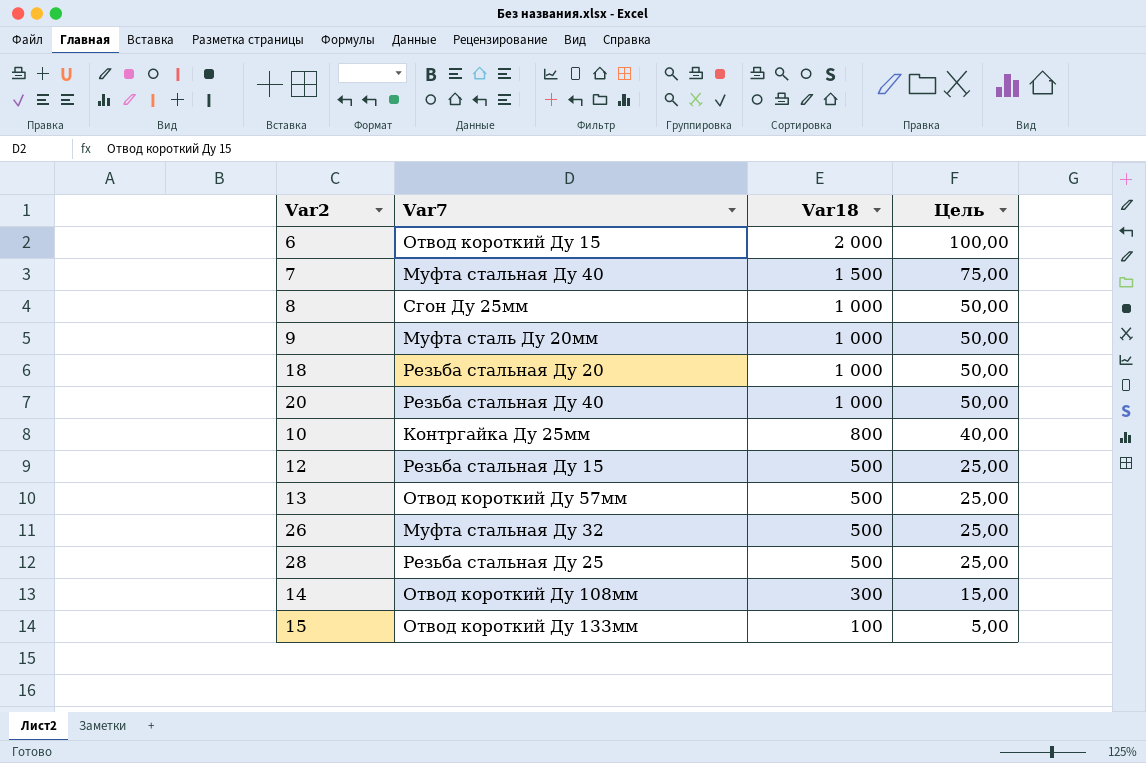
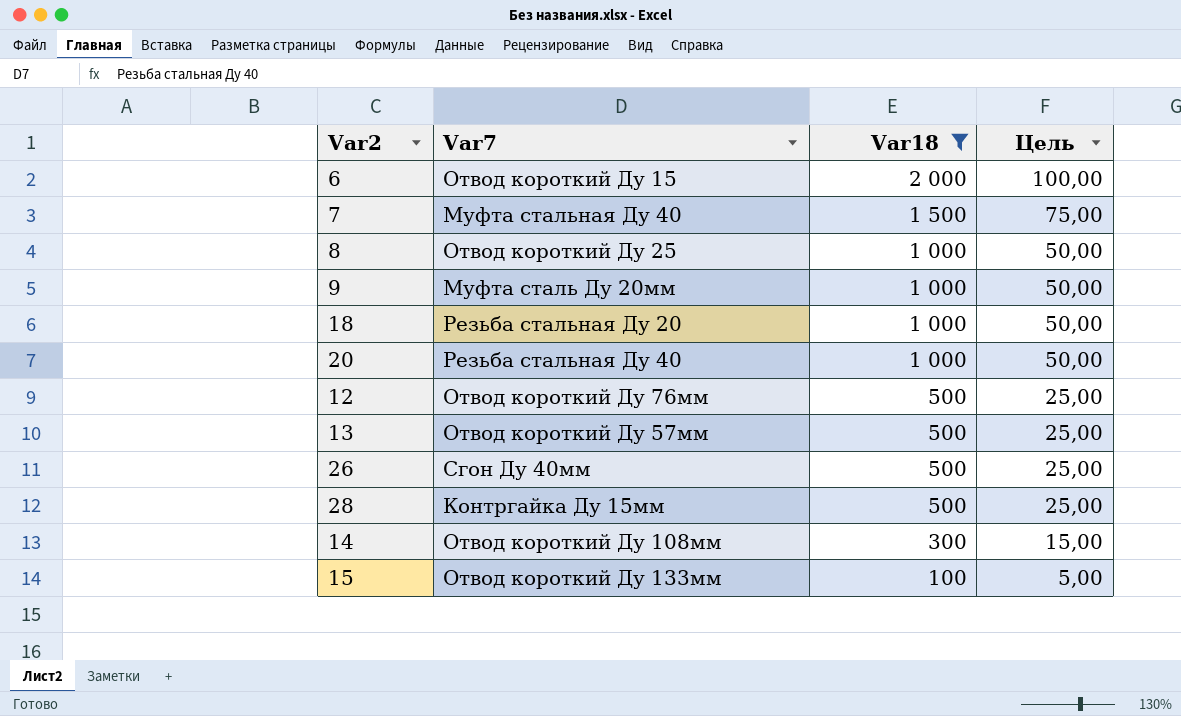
filter: none -> Var18 != 800
8 | Var7: Сгон Ду 25мм -> Отвод короткий Ду 25
12 | Var7: Резьба стальная Ду 15 -> Отвод короткий Ду 76мм
26 | Var7: Муфта стальная Ду 32 -> Сгон Ду 40мм
28 | Var7: Резьба стальная Ду 25 -> Контргайка Ду 15мм

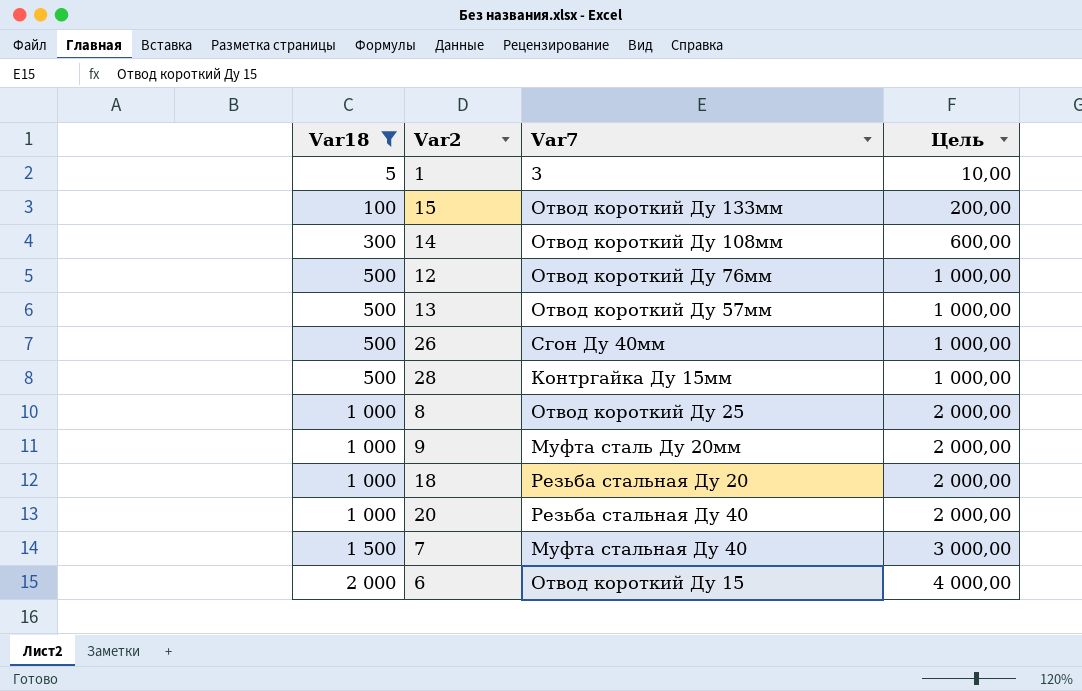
row order: Var18 descending -> Var18 ascending
column Var18 | position: 3 -> 1
column Цель | formula: [Var18] * 0,05 -> [Var18] * 2
row 1: none -> 5 | 3 | 10,00

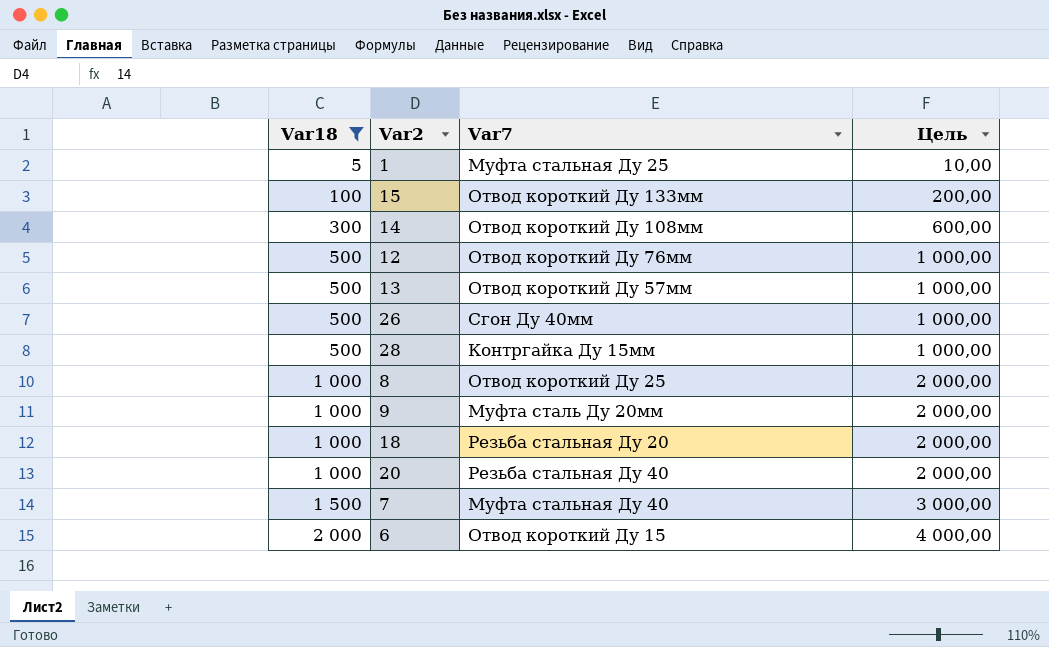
1 | Var7: 3 -> Муфта стальная Ду 25

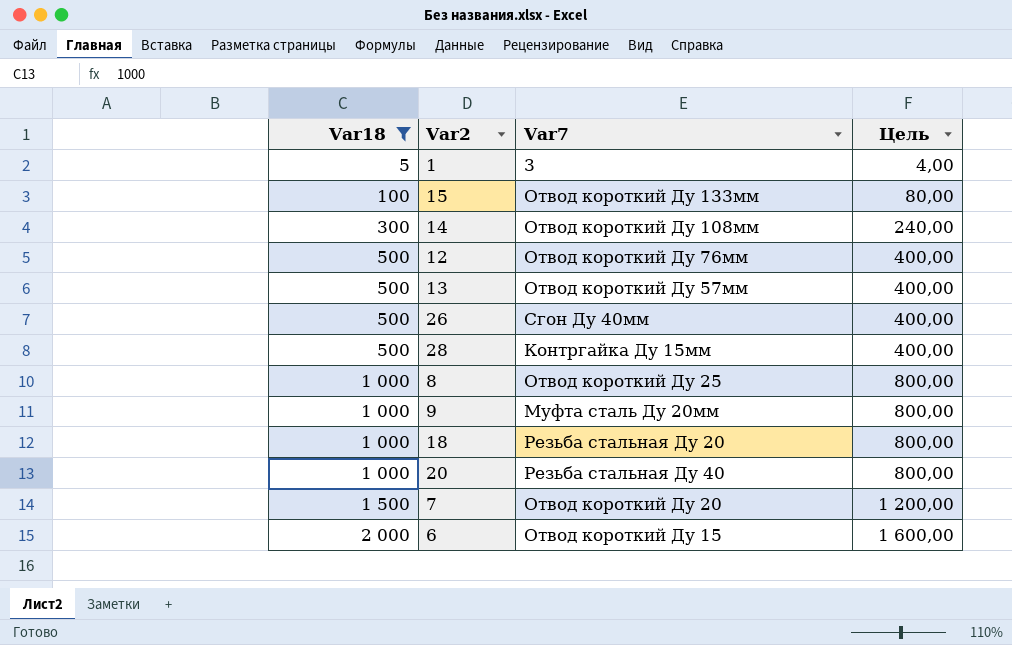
column Цель | formula: [Var18] * 2 -> [Var18] * 0,8
1 | Var7: Муфта стальная Ду 25 -> 3
7 | Var7: Муфта стальная Ду 40 -> Отвод короткий Ду 20

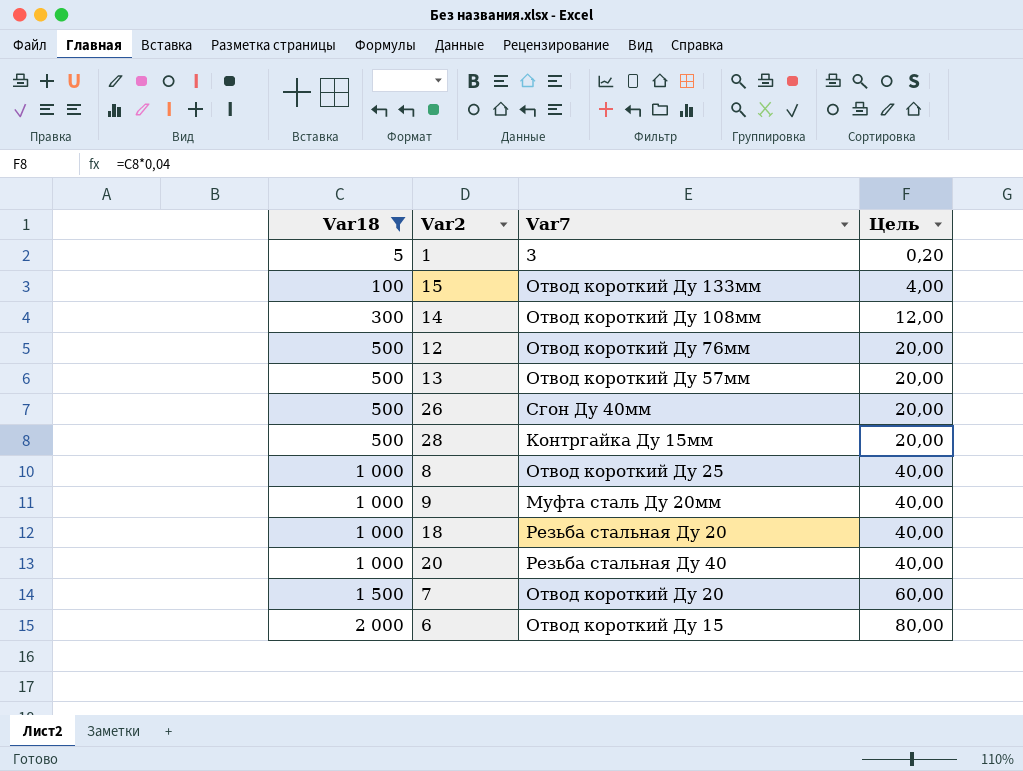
column Цель | formula: [Var18] * 0,8 -> [Var18] * 0,04

